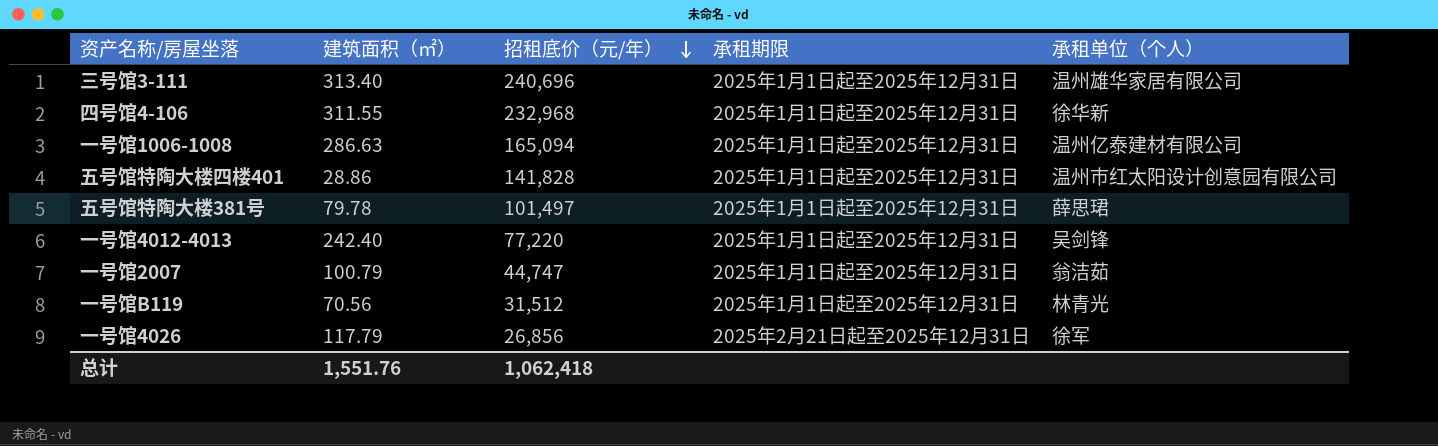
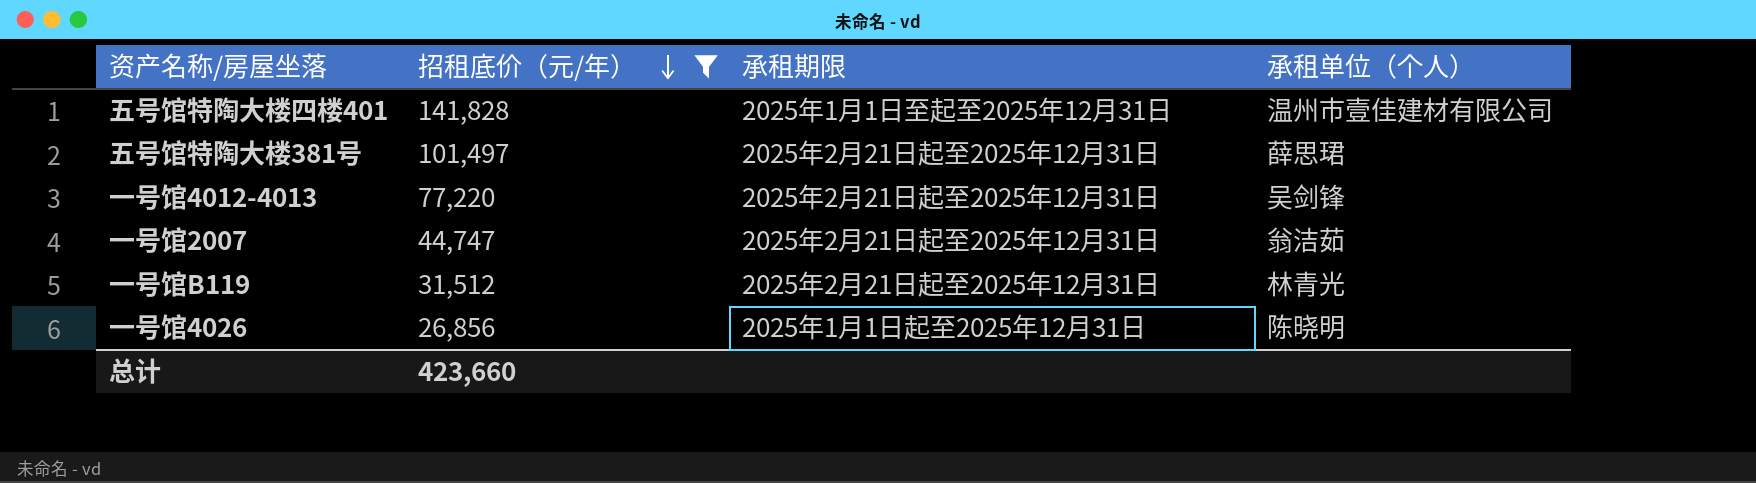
filter: none -> 招租底价（元/年） <= 141,828
column 建筑面积（㎡） | position: 2 -> none
五号馆特陶大楼四楼401 | 承租期限: 2025年1月1日起至2025年12月31日 -> 2025年1月1日至起至2025年12月31日
五号馆特陶大楼四楼401 | 承租单位（个人）: 温州市红太阳设计创意园有限公司 -> 温州市壹佳建材有限公司
五号馆特陶大楼381号 | 承租期限: 2025年1月1日起至2025年12月31日 -> 2025年2月21日起至2025年12月31日
一号馆4012-4013 | 承租期限: 2025年1月1日起至2025年12月31日 -> 2025年2月21日起至2025年12月31日
一号馆2007 | 承租期限: 2025年1月1日起至2025年12月31日 -> 2025年2月21日起至2025年12月31日
一号馆B119 | 承租期限: 2025年1月1日起至2025年12月31日 -> 2025年2月21日起至2025年12月31日
一号馆4026 | 承租期限: 2025年2月21日起至2025年12月31日 -> 2025年1月1日起至2025年12月31日
一号馆4026 | 承租单位（个人）: 徐军 -> 陈晓明
总计 | 招租底价（元/年）: 1,062,418 -> 423,660

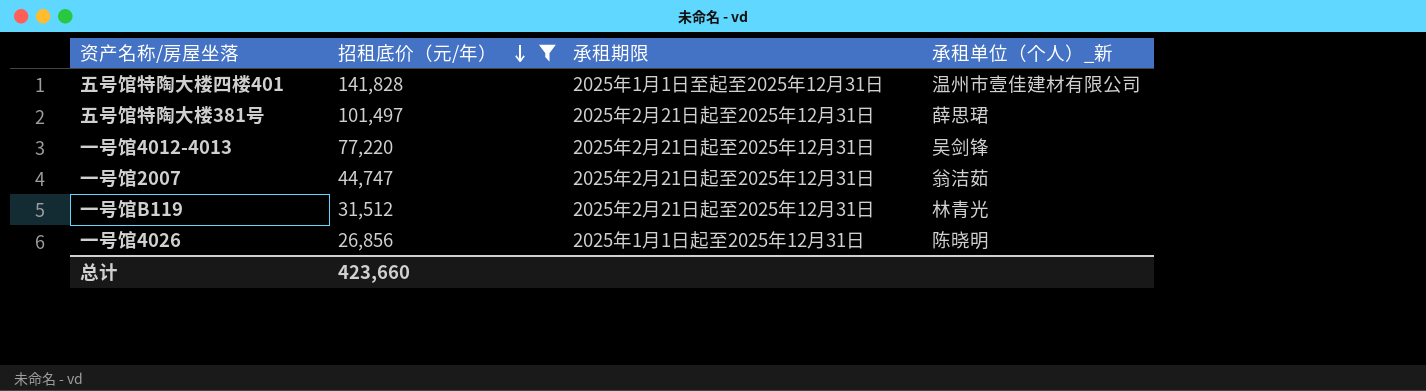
column name: 承租单位（个人） -> 承租单位（个人）_新

